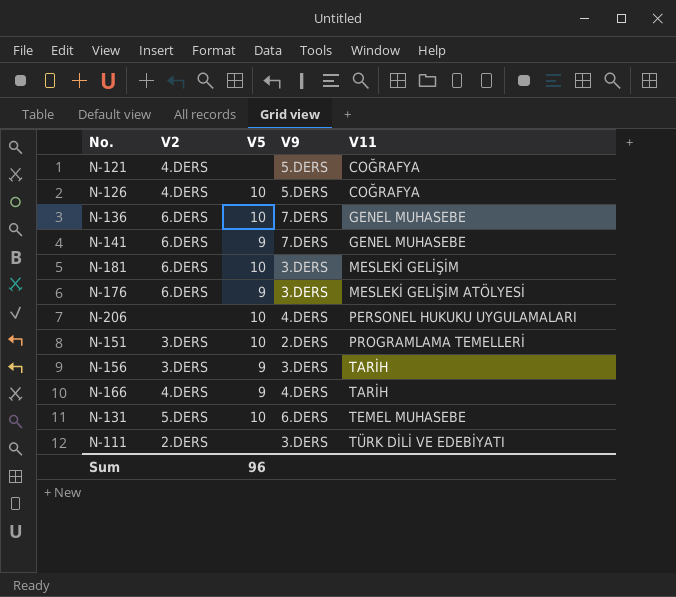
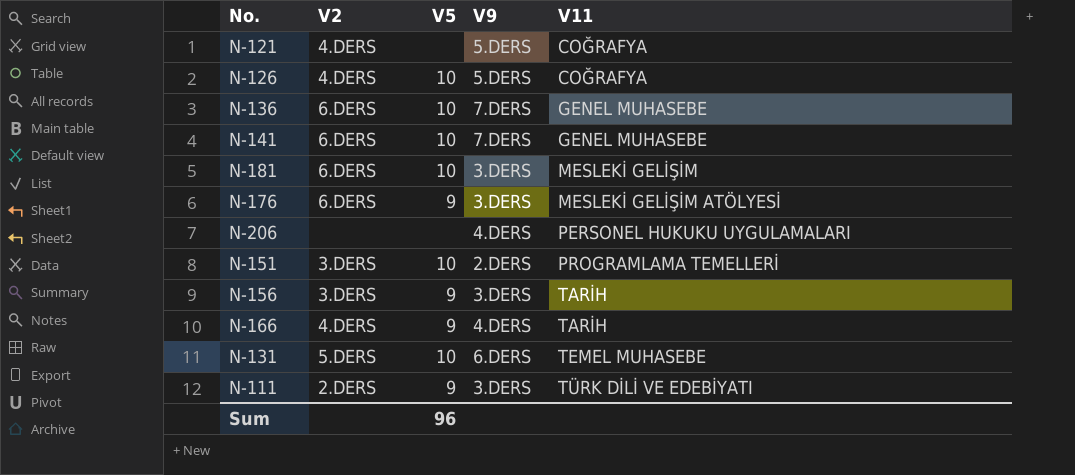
N-141 | V5: 9 -> 10
N-206 | V5: 10 -> none
N-111 | V5: none -> 9

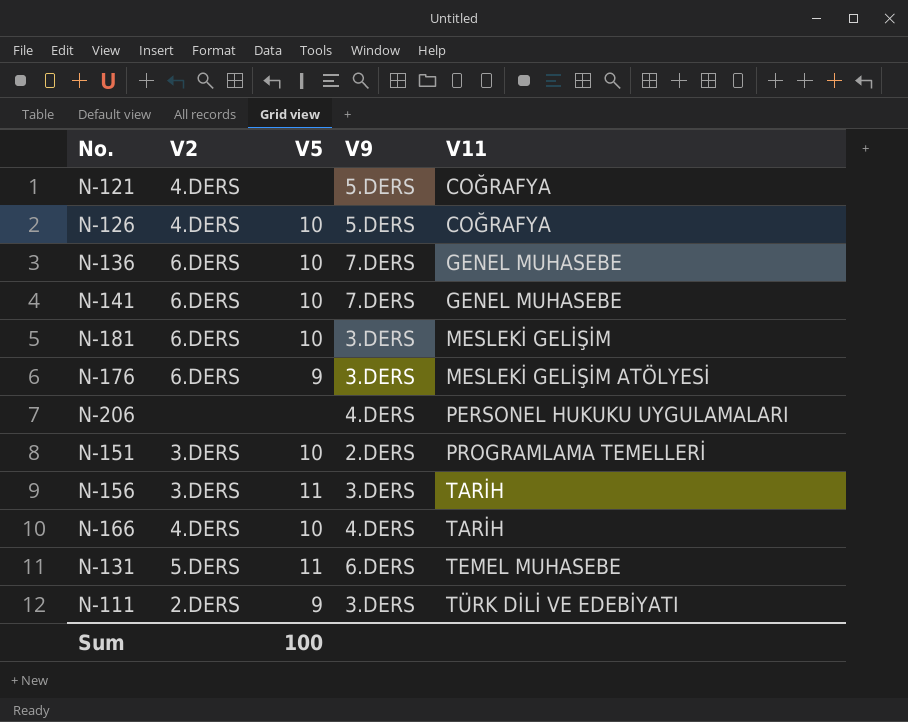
N-156 | V5: 9 -> 11
N-166 | V5: 9 -> 10
N-131 | V5: 10 -> 11
Sum | V5: 96 -> 100

